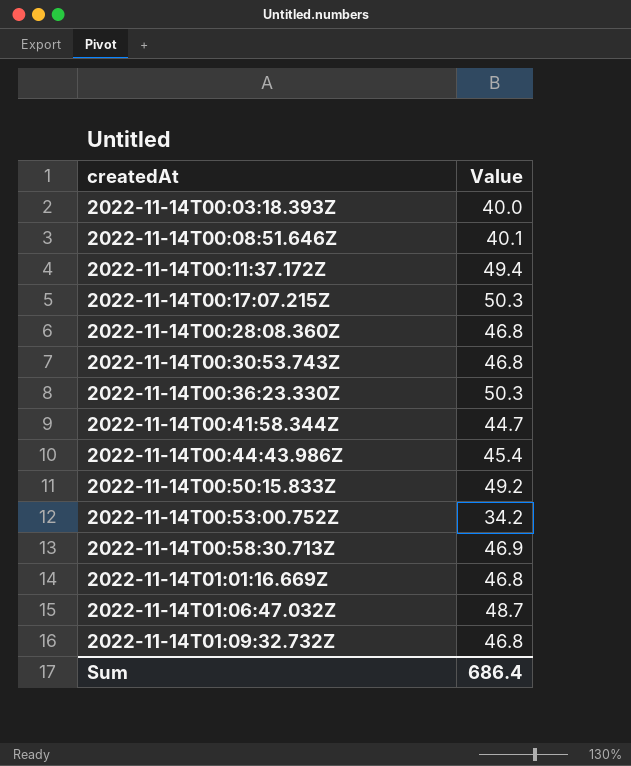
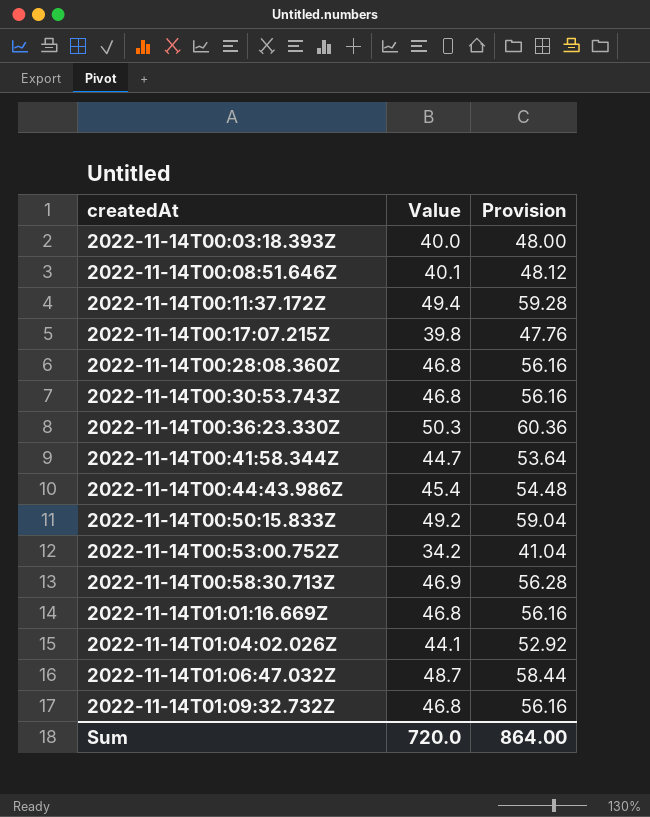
column Provision | formula: none -> [Value] * 1.2
2022-11-14T00:17:07.215Z | Value: 50.3 -> 39.8
row 2022-11-14T01:04:02.026Z: none -> 44.1 | 52.92
Sum | Value: 686.4 -> 720.0

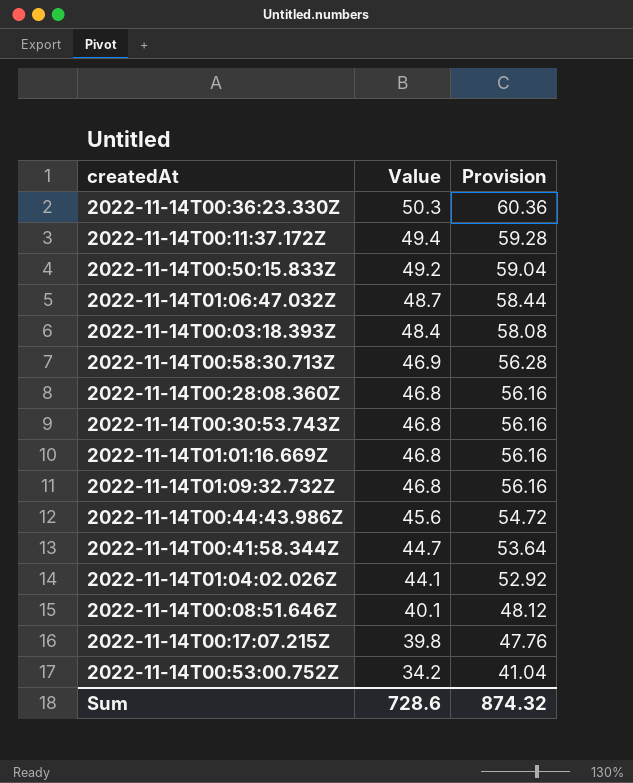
row order: createdAt ascending -> Value descending
2022-11-14T00:03:18.393Z | Value: 40.0 -> 48.4
2022-11-14T00:03:18.393Z | Provision: 48.00 -> 58.08
2022-11-14T00:44:43.986Z | Value: 45.4 -> 45.6
2022-11-14T00:44:43.986Z | Provision: 54.48 -> 54.72
Sum | Value: 720.0 -> 728.6
Sum | Provision: 864.00 -> 874.32

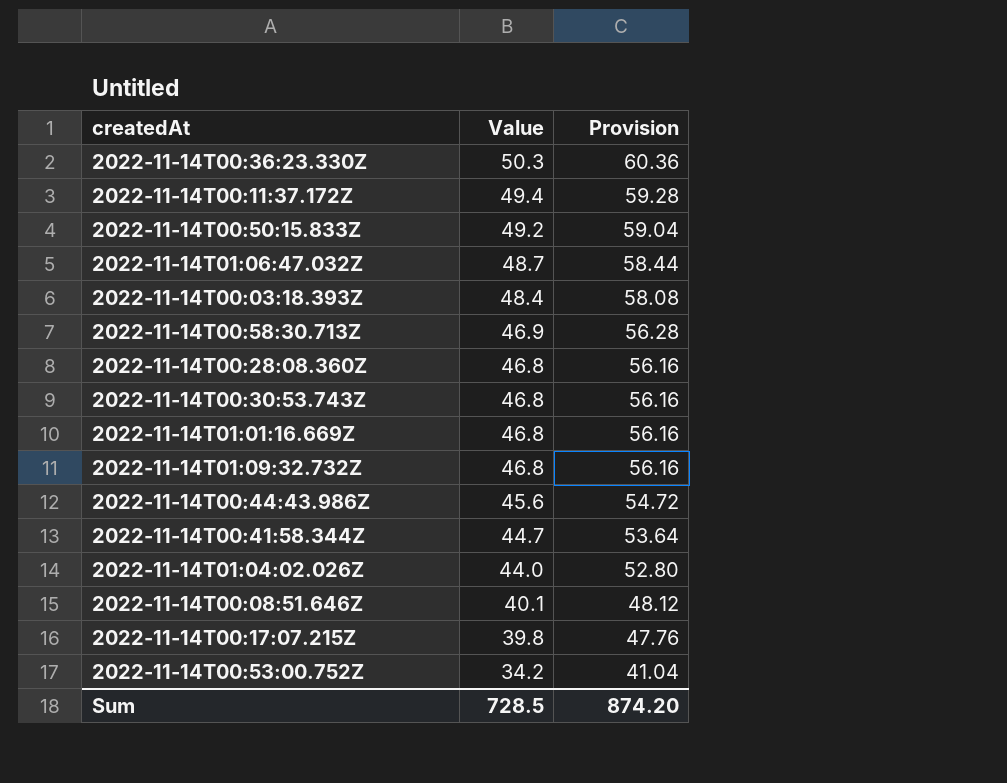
2022-11-14T01:04:02.026Z | Value: 44.1 -> 44.0
2022-11-14T01:04:02.026Z | Provision: 52.92 -> 52.80
Sum | Value: 728.6 -> 728.5
Sum | Provision: 874.32 -> 874.20

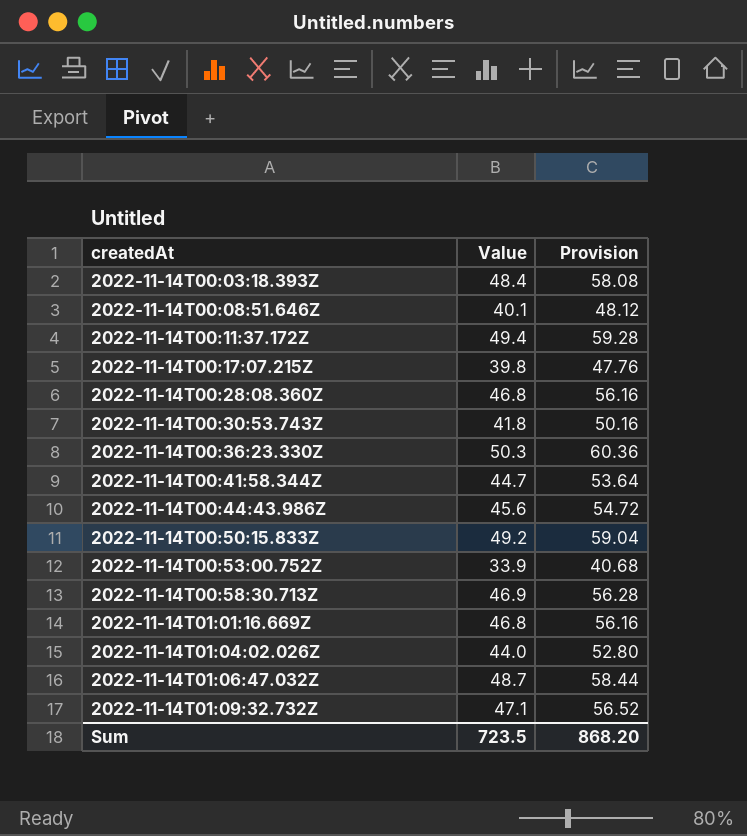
row order: Value descending -> createdAt ascending
2022-11-14T00:30:53.743Z | Value: 46.8 -> 41.8
2022-11-14T00:30:53.743Z | Provision: 56.16 -> 50.16
2022-11-14T00:53:00.752Z | Value: 34.2 -> 33.9
2022-11-14T00:53:00.752Z | Provision: 41.04 -> 40.68
2022-11-14T01:09:32.732Z | Value: 46.8 -> 47.1
2022-11-14T01:09:32.732Z | Provision: 56.16 -> 56.52
Sum | Value: 728.5 -> 723.5
Sum | Provision: 874.20 -> 868.20

